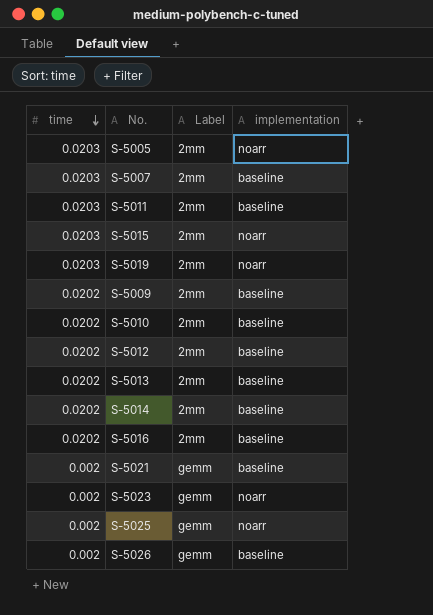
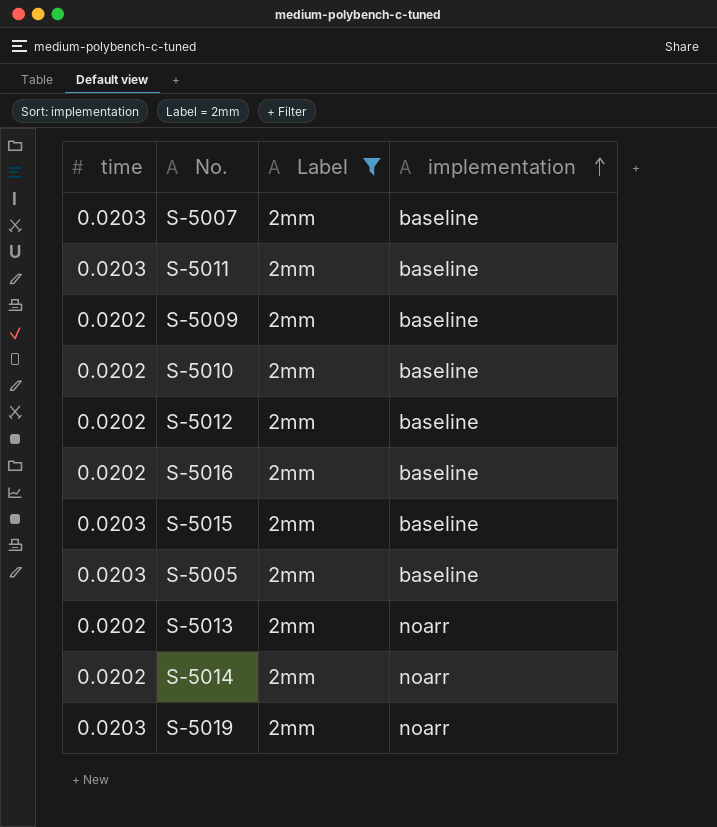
filter: none -> Label = 2mm
row order: time descending -> implementation ascending
S-5015 | implementation: noarr -> baseline
S-5005 | implementation: noarr -> baseline
S-5013 | implementation: baseline -> noarr
S-5014 | implementation: baseline -> noarr

